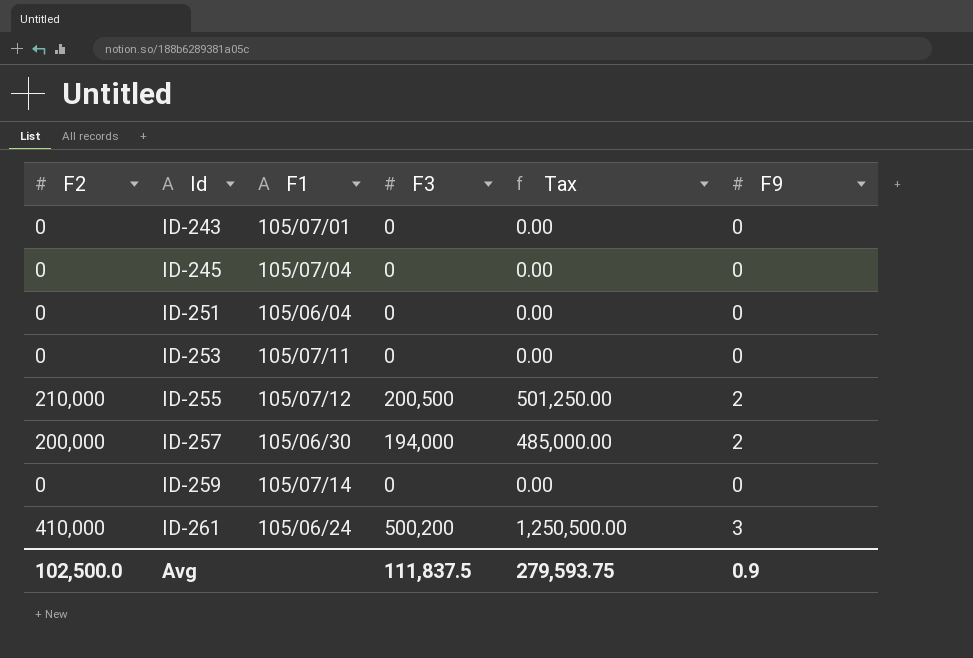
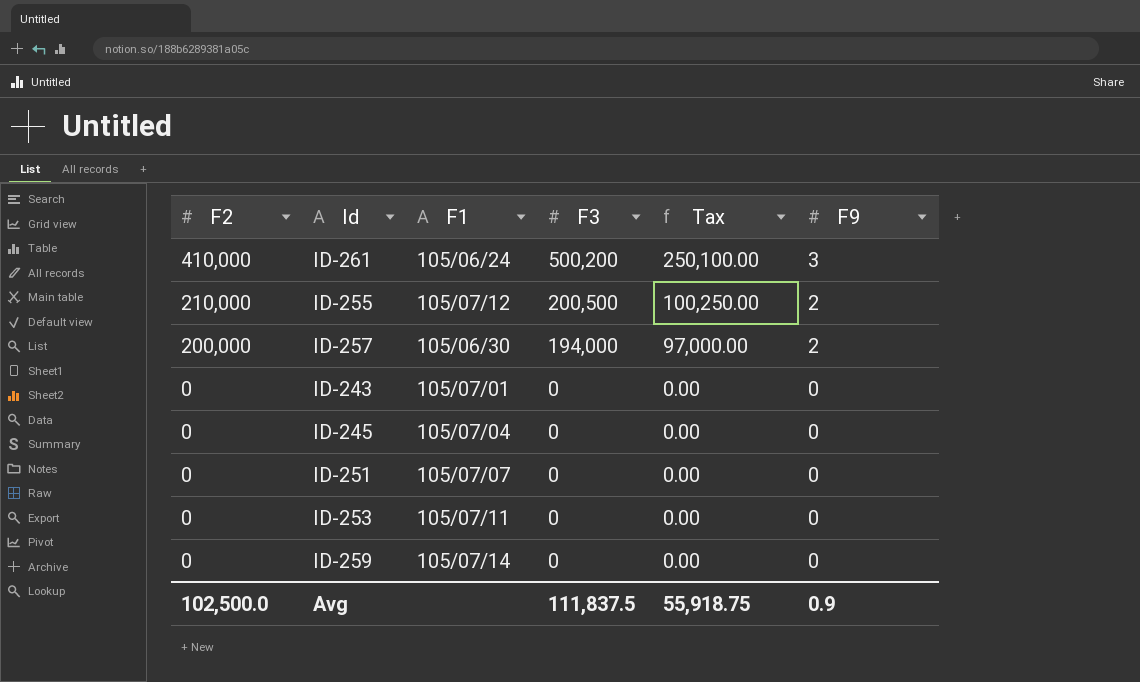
row order: Id ascending -> F2 descending
column Tax | formula: [F3] * 2.5 -> [F3] * 0.5
ID-251 | F1: 105/06/04 -> 105/07/07
Avg | Tax: 279,593.75 -> 55,918.75

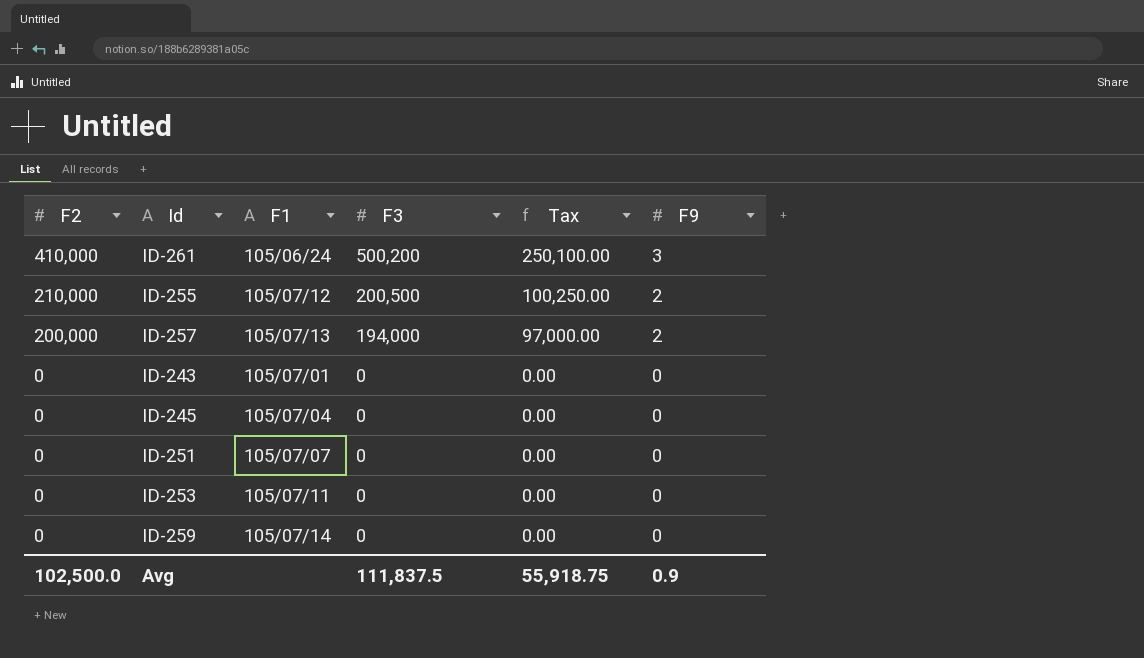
ID-257 | F1: 105/06/30 -> 105/07/13

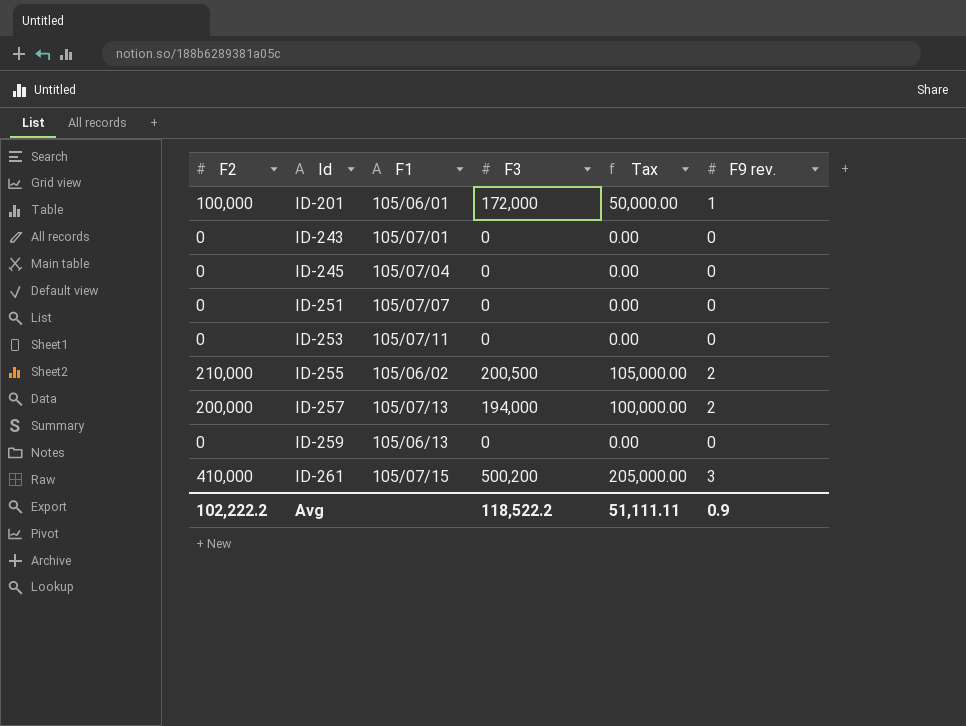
row order: F2 descending -> Id ascending
column Tax | formula: [F3] * 0.5 -> [F2] * 0.5
column name: F9 -> F9 rev.
row ID-201: none -> 100,000 | 105/06/01 | 172,000 | 50,000.00 | 1
ID-255 | F1: 105/07/12 -> 105/06/02
ID-259 | F1: 105/07/14 -> 105/06/13
ID-261 | F1: 105/06/24 -> 105/07/15
Avg | F2: 102,500.0 -> 102,222.2
Avg | F3: 111,837.5 -> 118,522.2
Avg | Tax: 55,918.75 -> 51,111.11

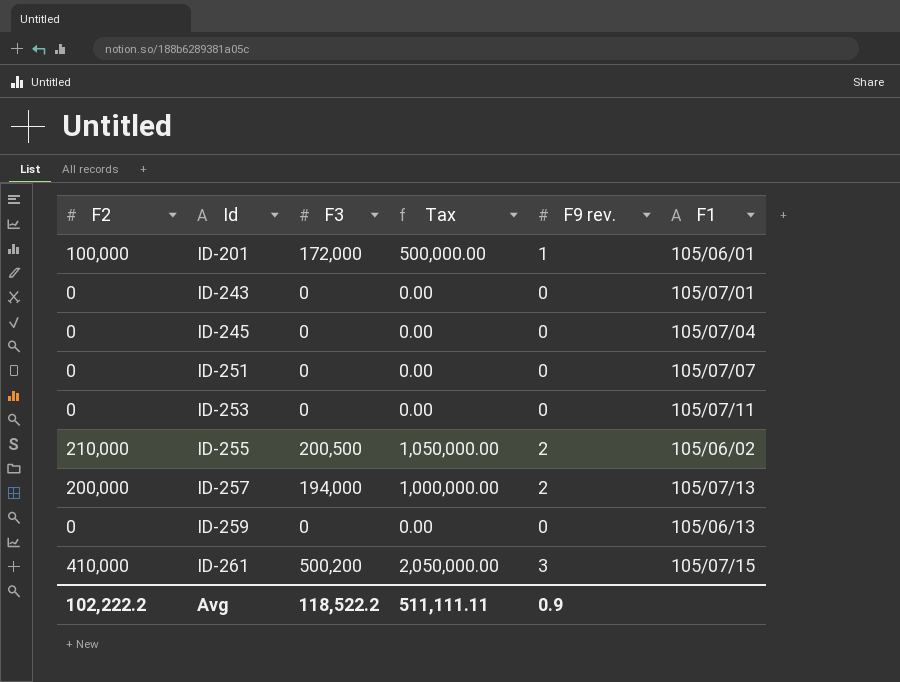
column Tax | formula: [F2] * 0.5 -> [F2] * 5
column F1 | position: 3 -> 6
Avg | Tax: 51,111.11 -> 511,111.11

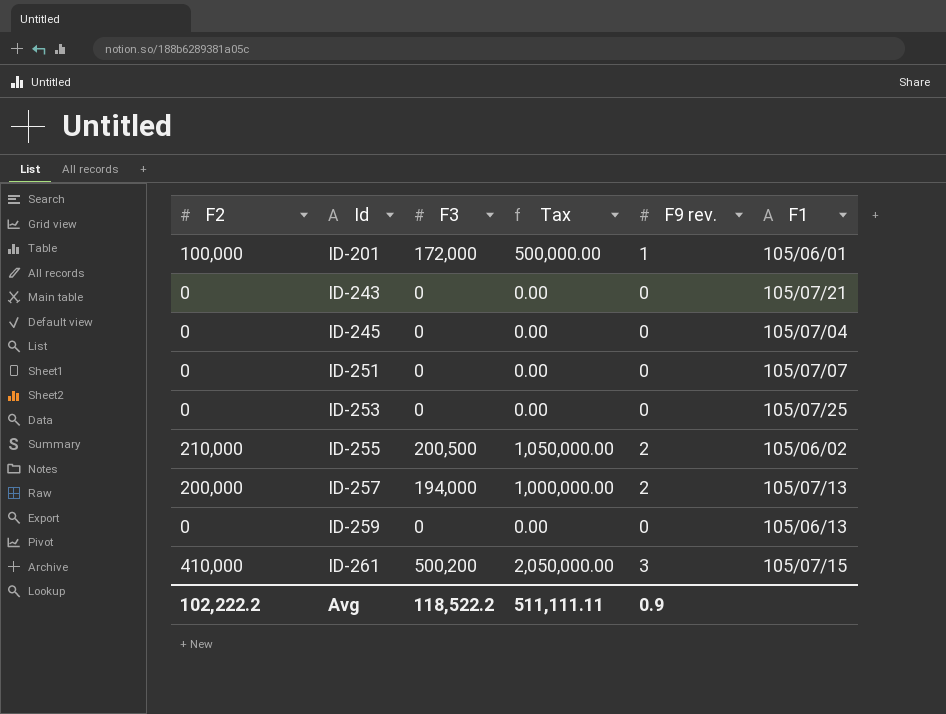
ID-243 | F1: 105/07/01 -> 105/07/21
ID-253 | F1: 105/07/11 -> 105/07/25

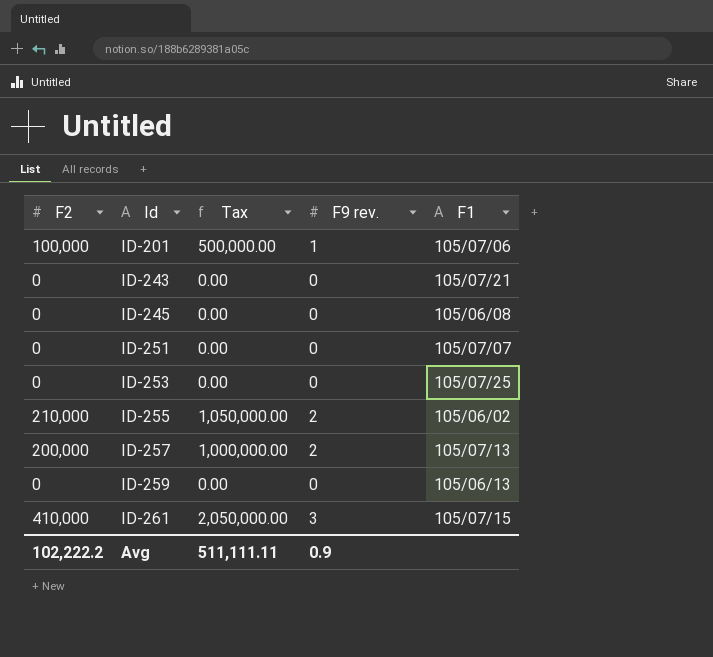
column F3 | position: 3 -> none
ID-201 | F1: 105/06/01 -> 105/07/06
ID-245 | F1: 105/07/04 -> 105/06/08

